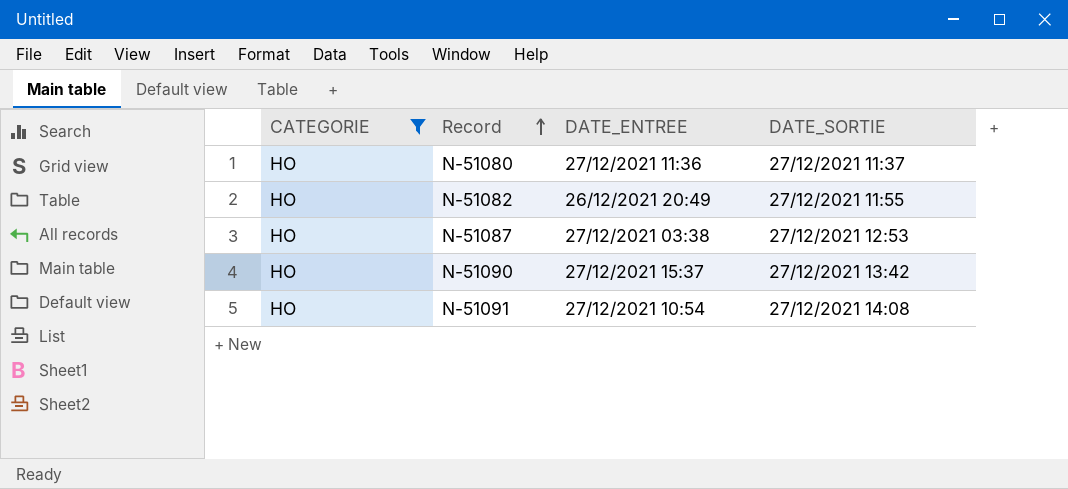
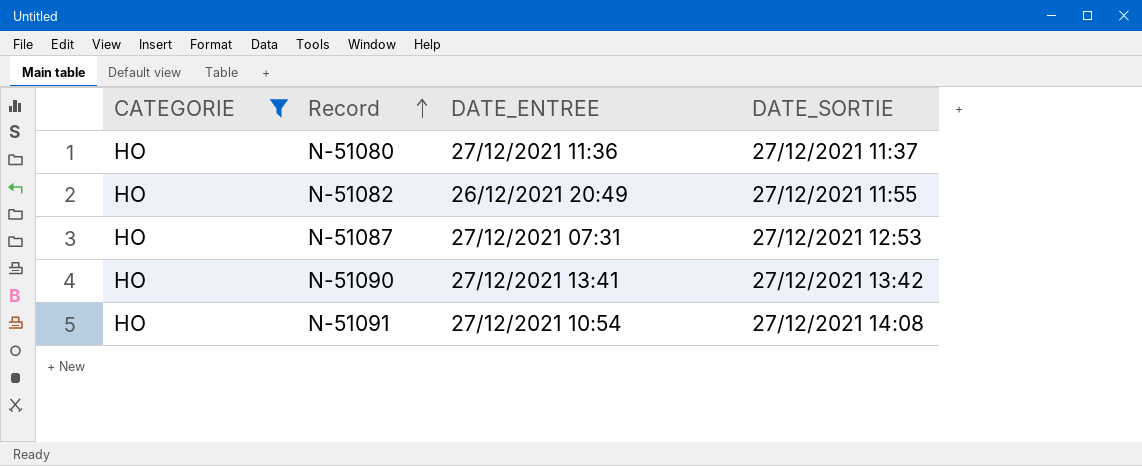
N-51087 | DATE_ENTREE: 27/12/2021 03:38 -> 27/12/2021 07:31
N-51090 | DATE_ENTREE: 27/12/2021 15:37 -> 27/12/2021 13:41

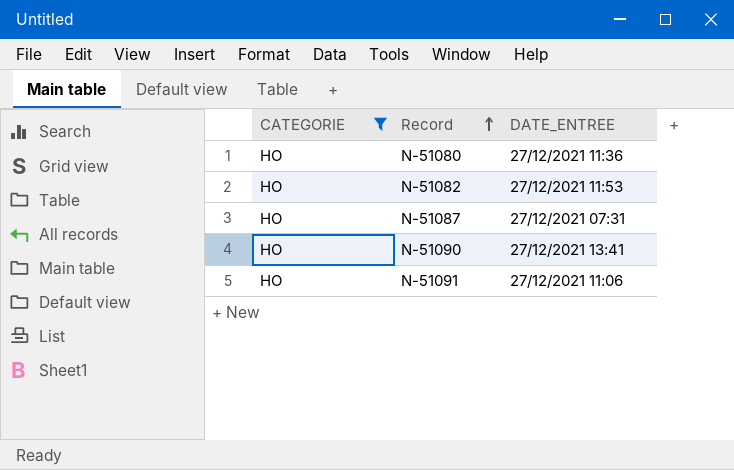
column DATE_SORTIE | position: 4 -> none
N-51082 | DATE_ENTREE: 26/12/2021 20:49 -> 27/12/2021 11:53
N-51091 | DATE_ENTREE: 27/12/2021 10:54 -> 27/12/2021 11:06

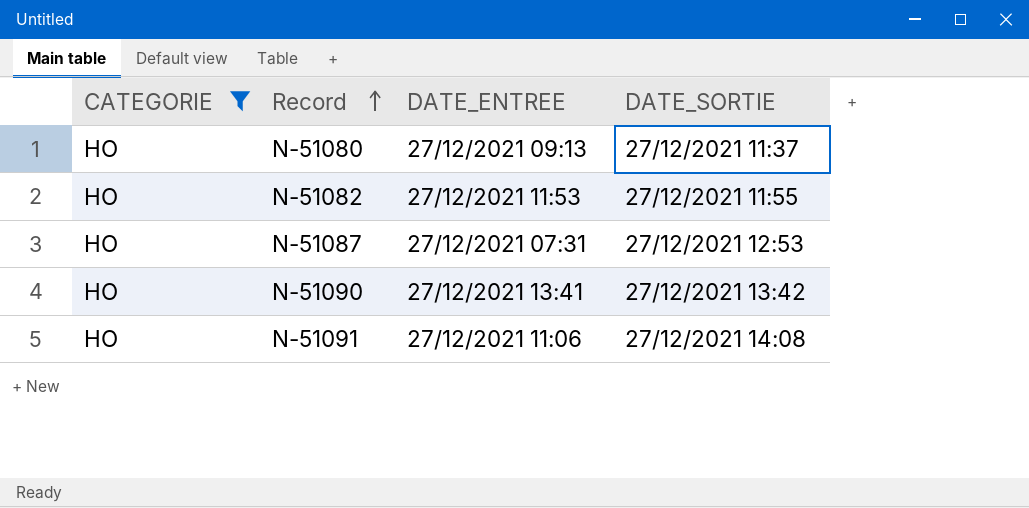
column DATE_SORTIE | position: none -> 4
N-51080 | DATE_ENTREE: 27/12/2021 11:36 -> 27/12/2021 09:13

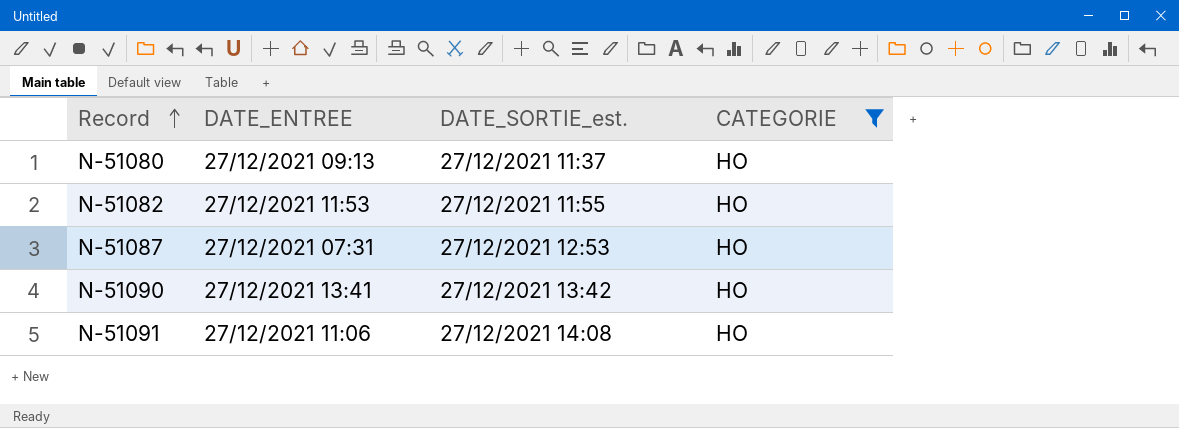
column name: DATE_SORTIE -> DATE_SORTIE_est.
column CATEGORIE | position: 1 -> 4

